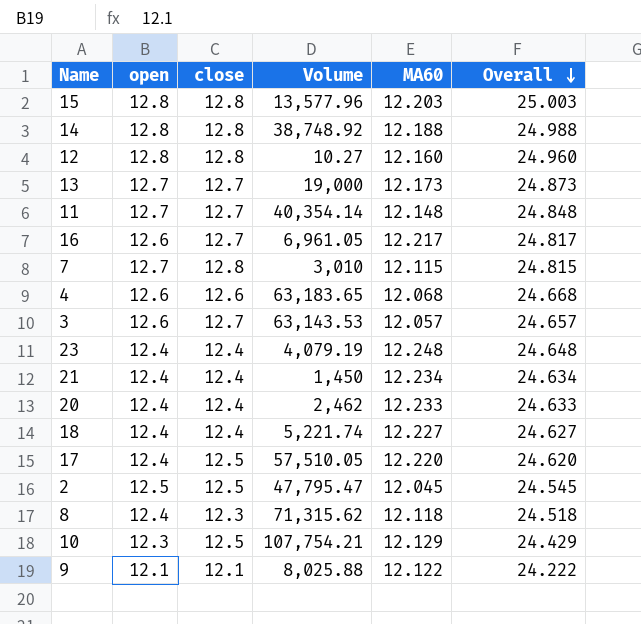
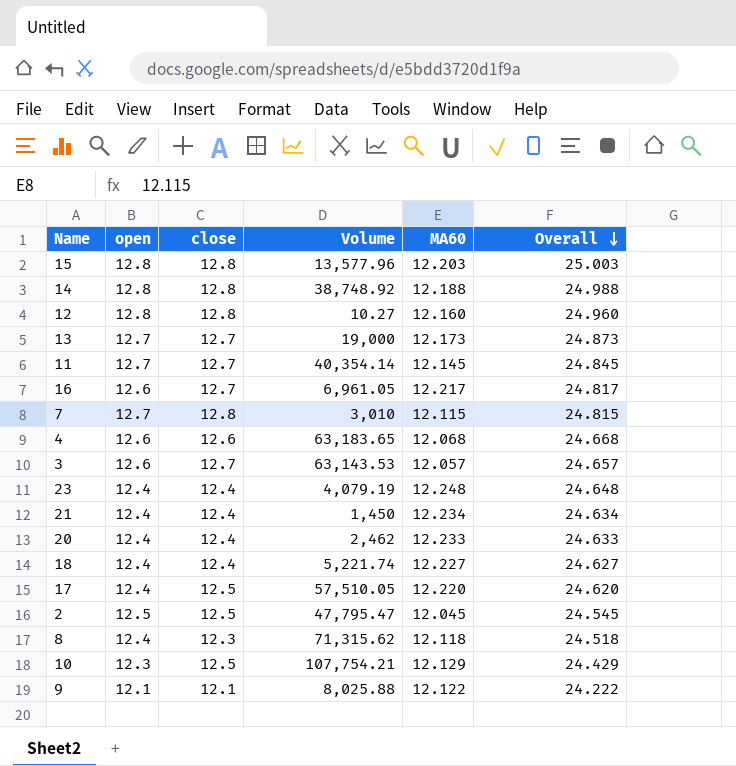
11 | MA60: 12.148 -> 12.145
11 | Overall: 24.848 -> 24.845

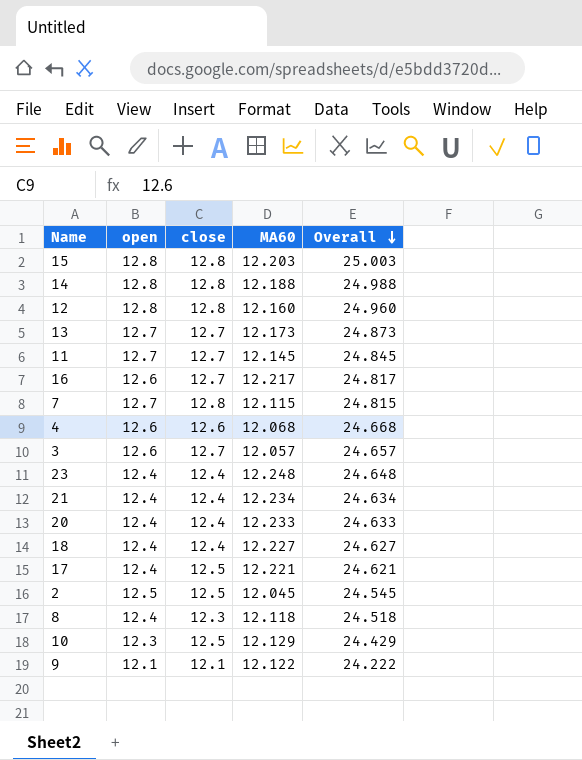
column Volume | position: 4 -> none
17 | MA60: 12.220 -> 12.221
17 | Overall: 24.620 -> 24.621

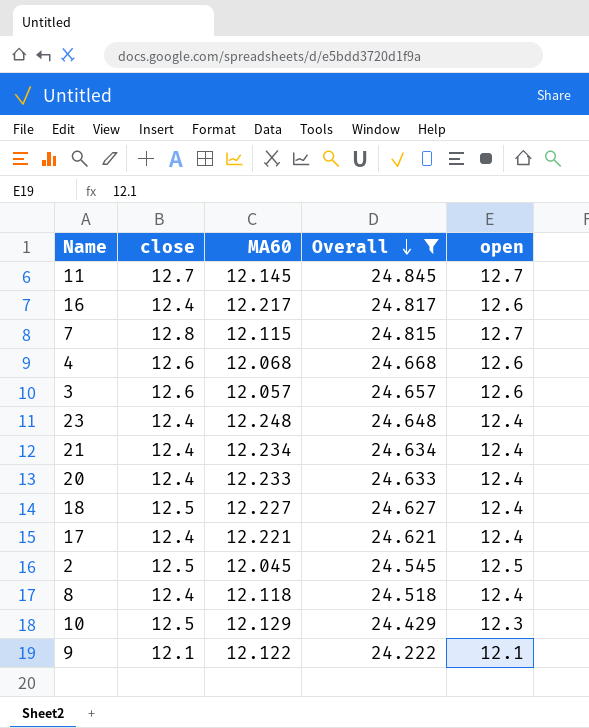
filter: none -> Overall <= 24.845
column open | position: 2 -> 5
16 | close: 12.7 -> 12.4
3 | close: 12.7 -> 12.6
18 | close: 12.4 -> 12.5
17 | close: 12.5 -> 12.4
8 | close: 12.3 -> 12.4

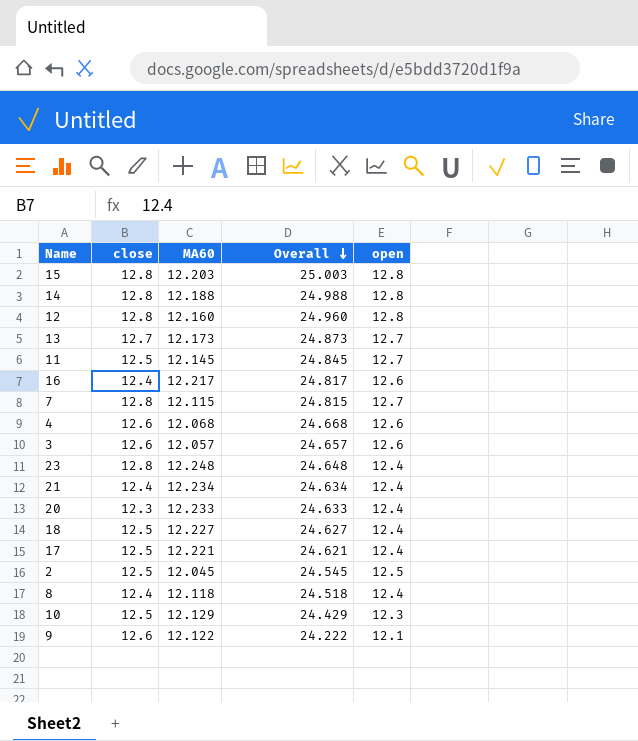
filter: Overall <= 24.845 -> none
11 | close: 12.7 -> 12.5
23 | close: 12.4 -> 12.8
20 | close: 12.4 -> 12.3
17 | close: 12.4 -> 12.5
9 | close: 12.1 -> 12.6

